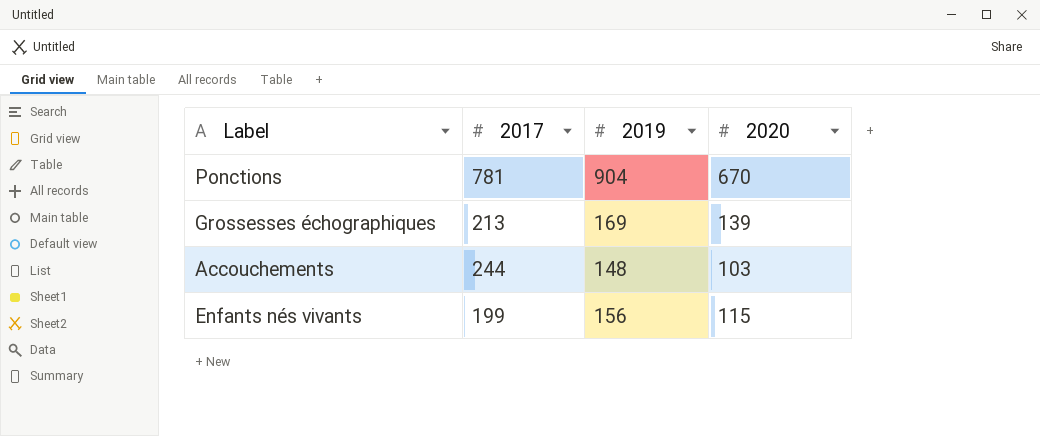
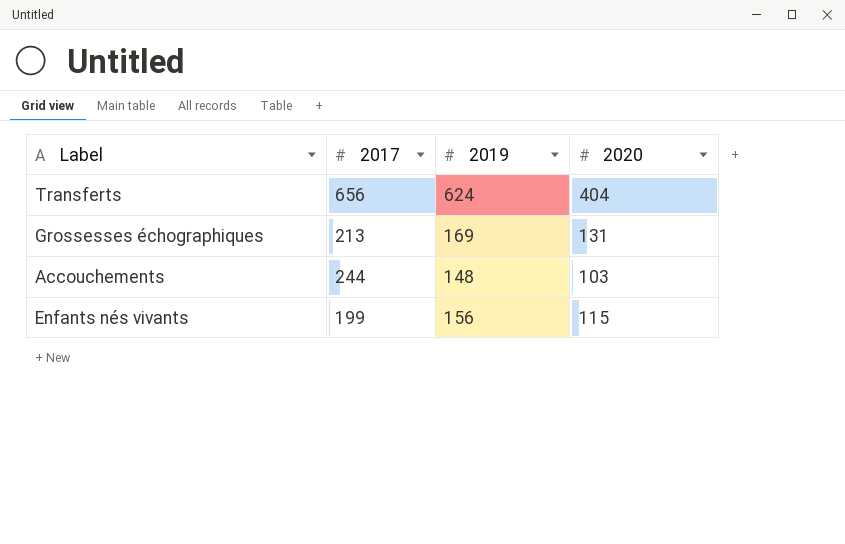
row Ponctions: 781 | 904 | 670 -> none
row Transferts: none -> 656 | 624 | 404
Grossesses échographiques | 2020: 139 -> 131

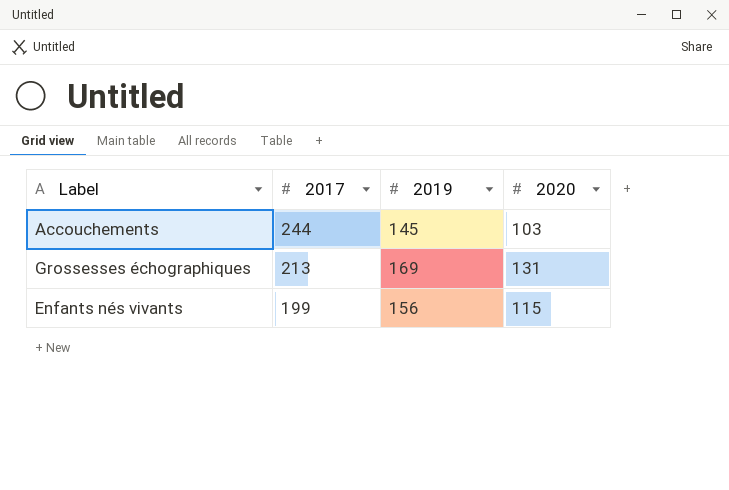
row order: none -> 2017 descending
row Transferts: 656 | 624 | 404 -> none
Accouchements | 2019: 148 -> 145

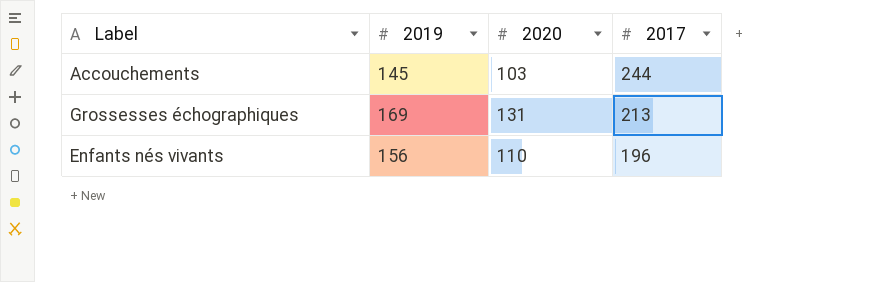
column 2017 | position: 2 -> 4
Enfants nés vivants | 2020: 115 -> 110
Enfants nés vivants | 2017: 199 -> 196

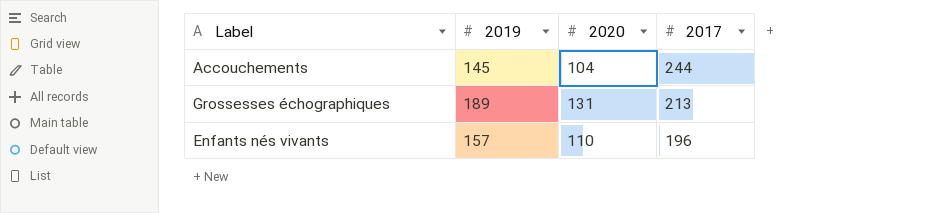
Accouchements | 2020: 103 -> 104
Grossesses échographiques | 2019: 169 -> 189
Enfants nés vivants | 2019: 156 -> 157

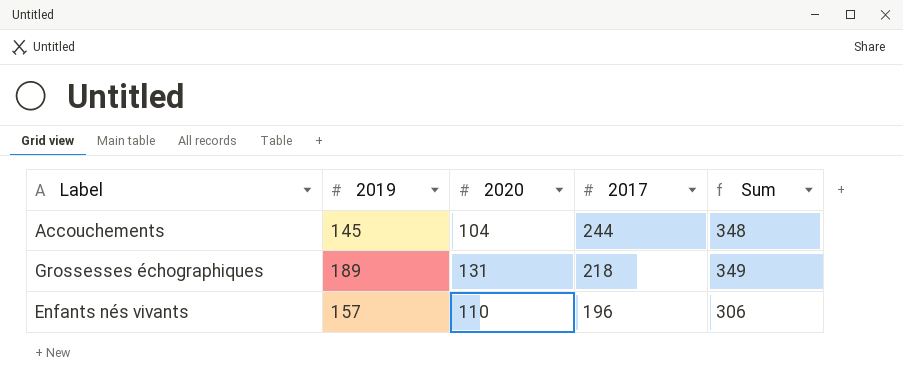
column Sum | formula: none -> [2020] + [2017]
Grossesses échographiques | 2017: 213 -> 218

